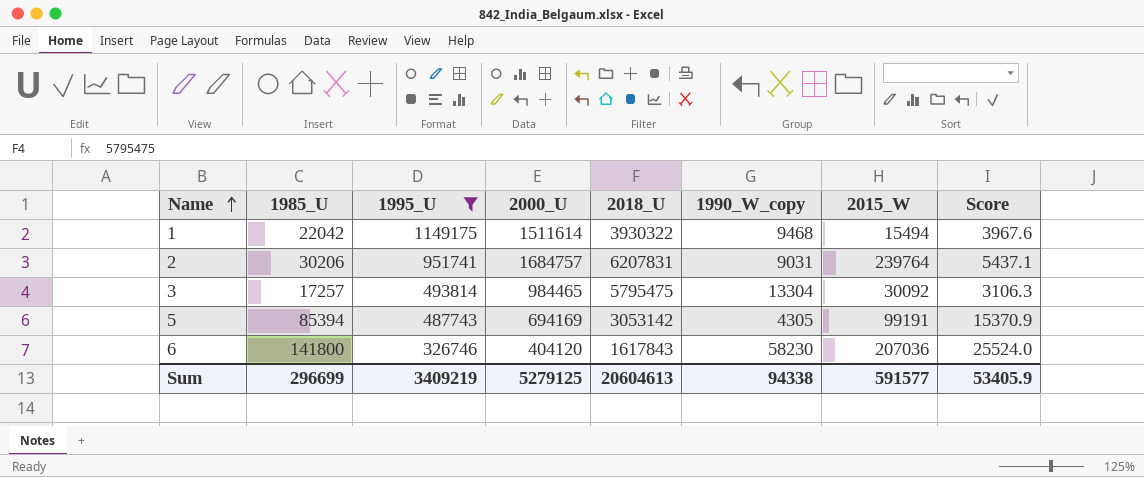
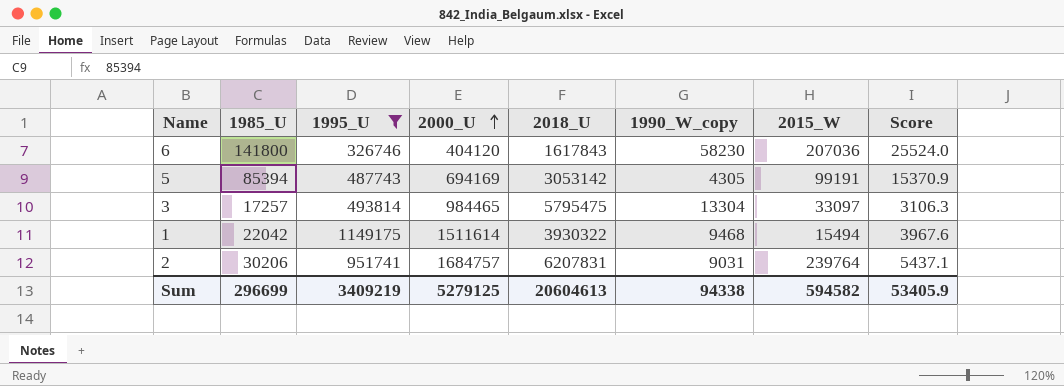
row order: Name ascending -> 2000_U ascending
3 | 2015_W: 30092 -> 33097
Sum | 2015_W: 591577 -> 594582

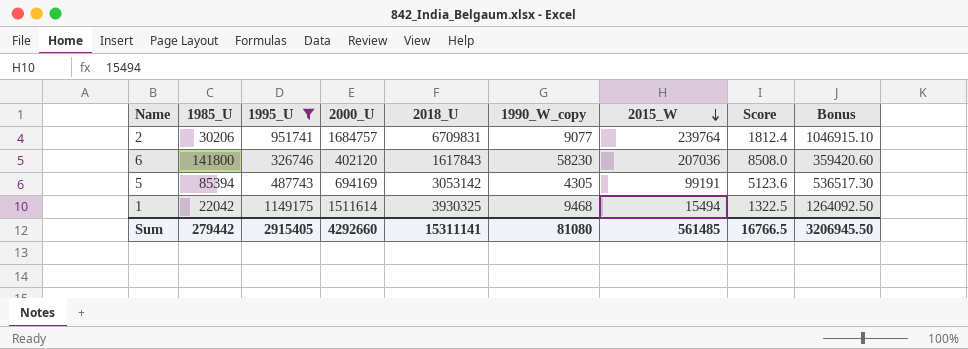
row order: 2000_U ascending -> 2015_W descending
column Score | formula: [1985_U] * 0.18 -> [1985_U] * 0.06
column Bonus | formula: none -> [1995_U] * 1.1
row 3: 17257 | 493814 | 984465 | 5795475 | 13304 | 33097 | 3106.3 -> none
2 | 2018_U: 6207831 -> 6709831
2 | 1990_W_copy: 9031 -> 9077
6 | 2000_U: 404120 -> 402120
1 | 2018_U: 3930322 -> 3930325
Sum | 1985_U: 296699 -> 279442
Sum | 1995_U: 3409219 -> 2915405
Sum | 2000_U: 5279125 -> 4292660
Sum | 2018_U: 20604613 -> 15311141
Sum | 1990_W_copy: 94338 -> 81080
Sum | 2015_W: 594582 -> 561485
Sum | Score: 53405.9 -> 16766.5

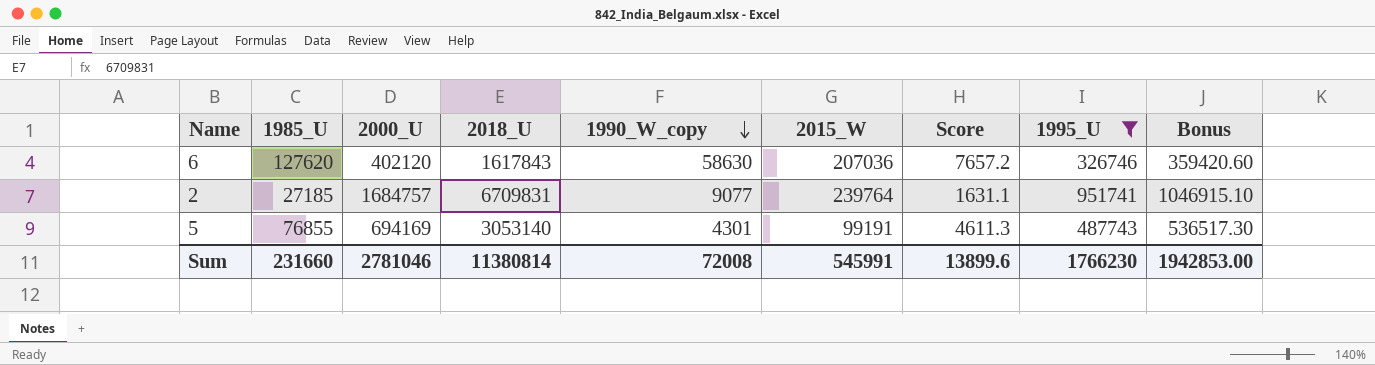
row order: 2015_W descending -> 1990_W_copy descending
column 1995_U | position: 3 -> 8
row 1: 22042 | 1149175 | 1511614 | 3930325 | 9468 | 15494 | 1322.5 | 1264092.50 -> none
6 | 1985_U: 141800 -> 127620
6 | 1990_W_copy: 58230 -> 58630
6 | Score: 8508.0 -> 7657.2
2 | 1985_U: 30206 -> 27185
2 | Score: 1812.4 -> 1631.1
5 | 1985_U: 85394 -> 76855
5 | 2018_U: 3053142 -> 3053140
5 | 1990_W_copy: 4305 -> 4301
5 | Score: 5123.6 -> 4611.3
Sum | 1985_U: 279442 -> 231660
Sum | 2000_U: 4292660 -> 2781046
Sum | 2018_U: 15311141 -> 11380814
Sum | 1990_W_copy: 81080 -> 72008
Sum | 2015_W: 561485 -> 545991
Sum | Score: 16766.5 -> 13899.6
Sum | 1995_U: 2915405 -> 1766230
Sum | Bonus: 3206945.50 -> 1942853.00

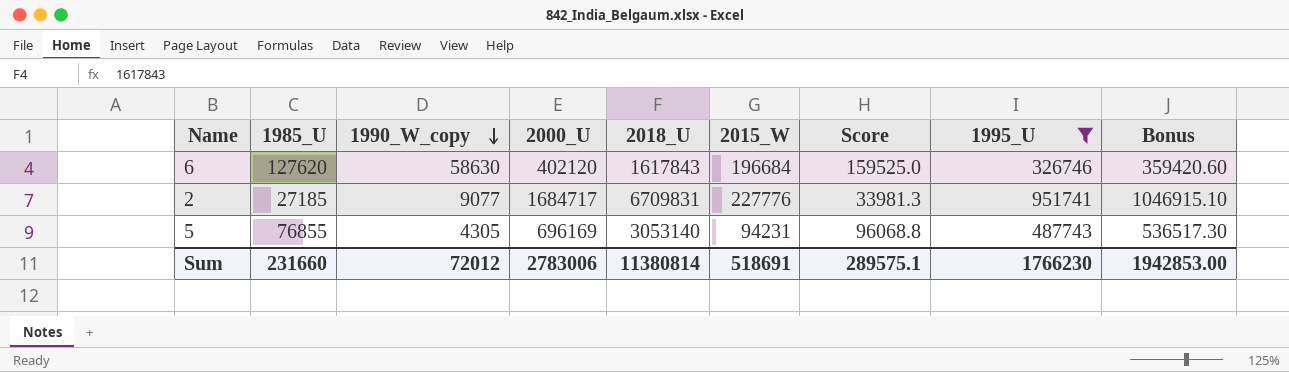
column 1990_W_copy | position: 5 -> 3
column Score | formula: [1985_U] * 0.06 -> [1985_U] * 1.25
6 | 2015_W: 207036 -> 196684
2 | 2000_U: 1684757 -> 1684717
2 | 2015_W: 239764 -> 227776
5 | 1990_W_copy: 4301 -> 4305
5 | 2000_U: 694169 -> 696169
5 | 2015_W: 99191 -> 94231
Sum | 1990_W_copy: 72008 -> 72012
Sum | 2000_U: 2781046 -> 2783006
Sum | 2015_W: 545991 -> 518691
Sum | Score: 13899.6 -> 289575.1

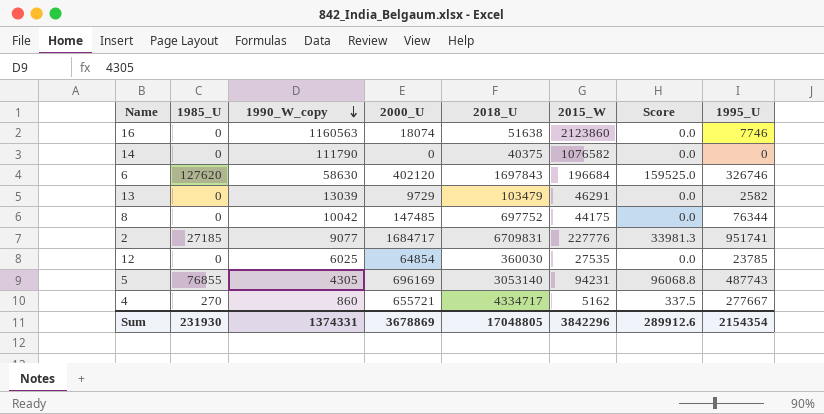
filter: 1995_U >= 326746 -> none
column Bonus | formula: [1995_U] * 1.1 -> none
6 | 2018_U: 1617843 -> 1697843
Sum | 1985_U: 231660 -> 231930
Sum | 1990_W_copy: 72012 -> 1374331
Sum | 2000_U: 2783006 -> 3678869
Sum | 2018_U: 11380814 -> 17048805
Sum | 2015_W: 518691 -> 3842296
Sum | Score: 289575.1 -> 289912.6
Sum | 1995_U: 1766230 -> 2154354

